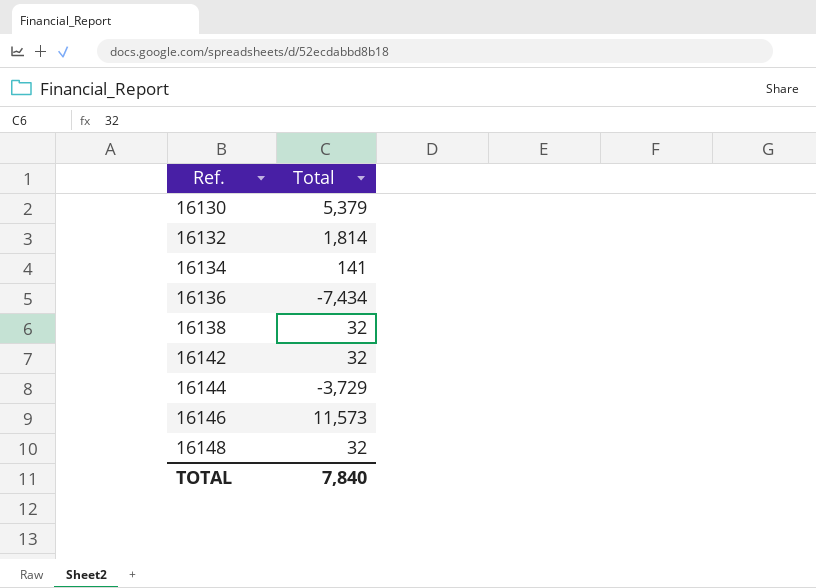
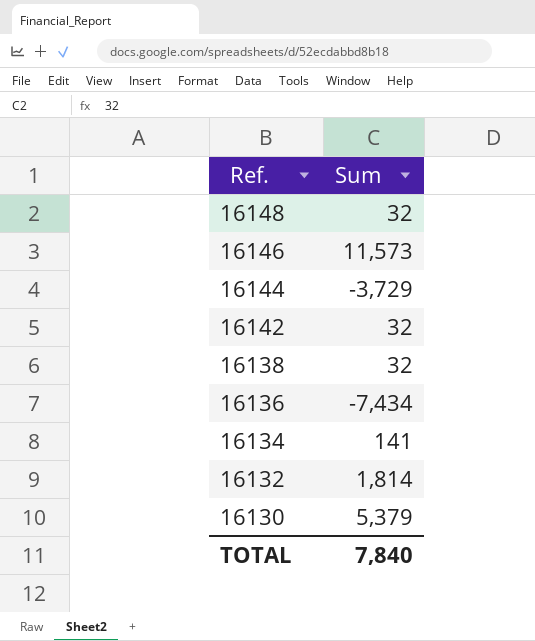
row order: Ref. ascending -> Ref. descending
column name: Total -> Sum

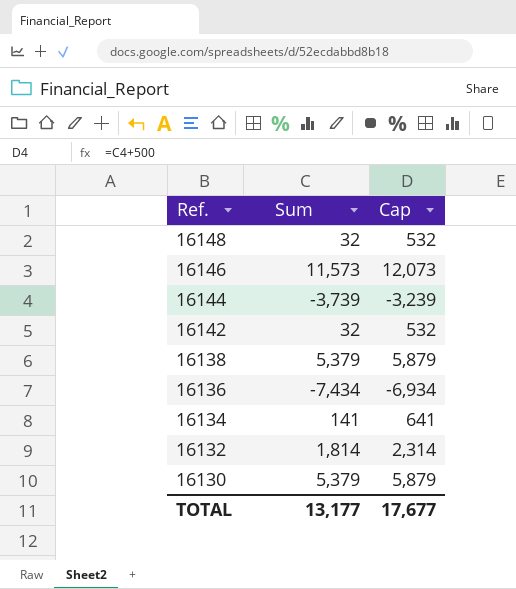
column Cap | formula: none -> [Sum] + 500
16144 | Sum: -3,729 -> -3,739
16138 | Sum: 32 -> 5,379
TOTAL | Sum: 7,840 -> 13,177

